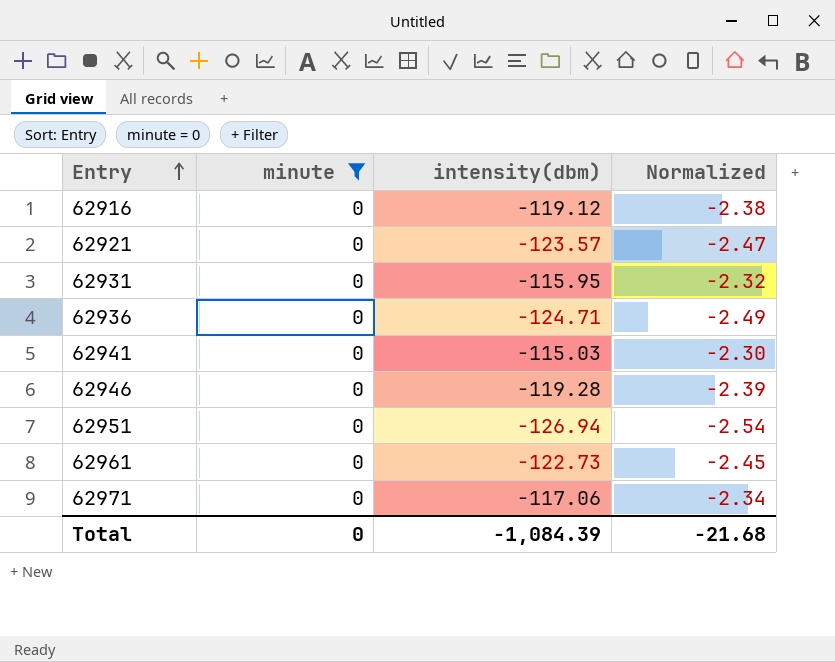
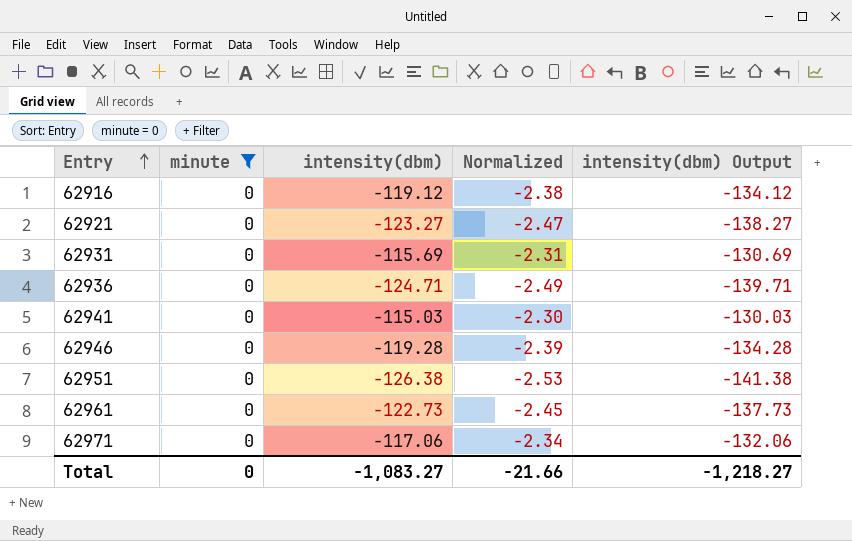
column intensity(dbm) Output | formula: none -> [intensity(dbm)] - 15
62921 | intensity(dbm): -123.57 -> -123.27
62931 | intensity(dbm): -115.95 -> -115.69
62931 | Normalized: -2.32 -> -2.31
62951 | intensity(dbm): -126.94 -> -126.38
62951 | Normalized: -2.54 -> -2.53
Total | intensity(dbm): -1,084.39 -> -1,083.27
Total | Normalized: -21.68 -> -21.66

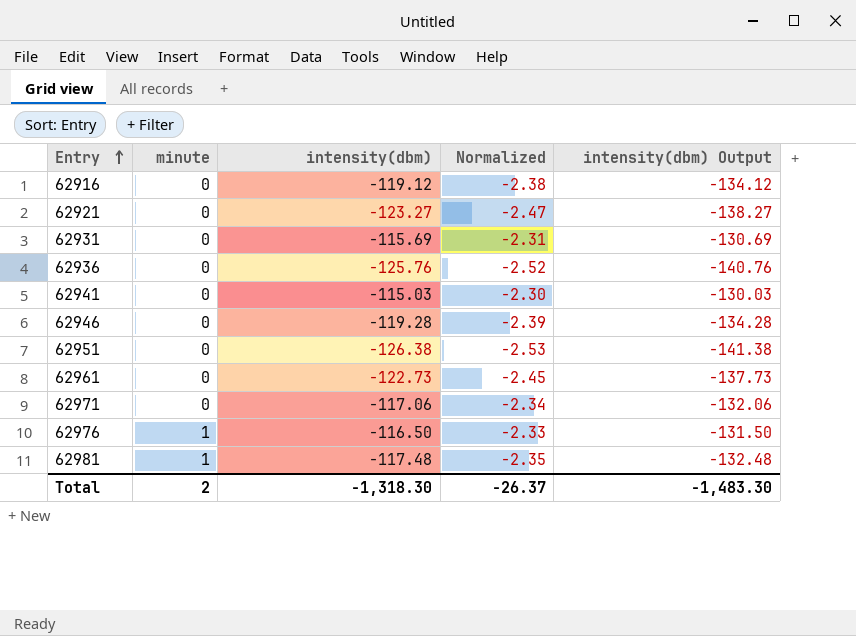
filter: minute = 0 -> none
62936 | intensity(dbm): -124.71 -> -125.76
62936 | Normalized: -2.49 -> -2.52
62936 | intensity(dbm) Output: -139.71 -> -140.76
Total | minute: 0 -> 2
Total | intensity(dbm): -1,083.27 -> -1,318.30
Total | Normalized: -21.66 -> -26.37
Total | intensity(dbm) Output: -1,218.27 -> -1,483.30

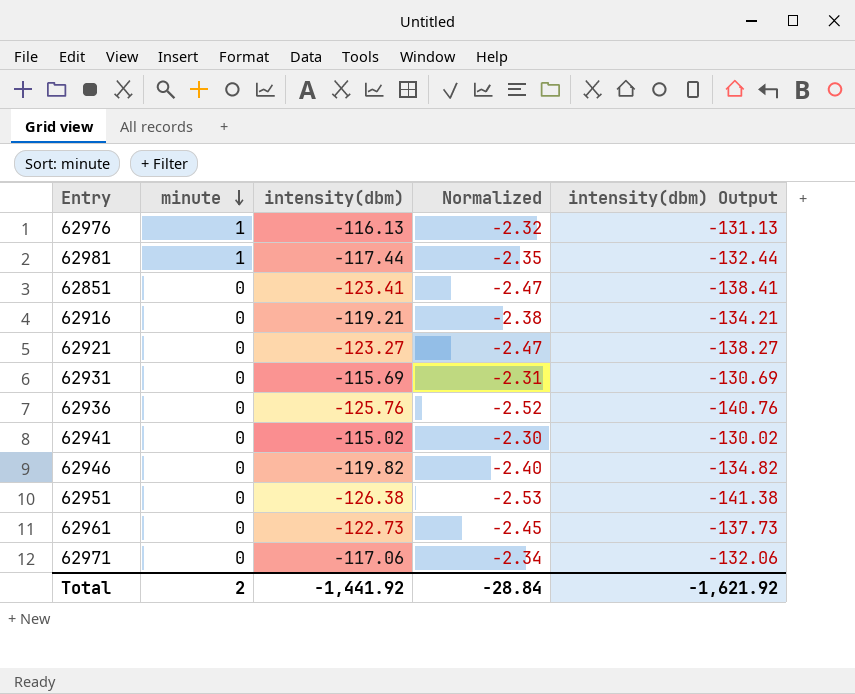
row order: Entry ascending -> minute descending
62976 | intensity(dbm): -116.50 -> -116.13
62976 | Normalized: -2.33 -> -2.32
62976 | intensity(dbm) Output: -131.50 -> -131.13
62981 | intensity(dbm): -117.48 -> -117.44
62981 | intensity(dbm) Output: -132.48 -> -132.44
row 62851: none -> 0 | -123.41 | -2.47 | -138.41
62916 | intensity(dbm): -119.12 -> -119.21
62916 | intensity(dbm) Output: -134.12 -> -134.21
62941 | intensity(dbm): -115.03 -> -115.02
62941 | intensity(dbm) Output: -130.03 -> -130.02
62946 | intensity(dbm): -119.28 -> -119.82
62946 | Normalized: -2.39 -> -2.40
62946 | intensity(dbm) Output: -134.28 -> -134.82
Total | intensity(dbm): -1,318.30 -> -1,441.92
Total | Normalized: -26.37 -> -28.84
Total | intensity(dbm) Output: -1,483.30 -> -1,621.92

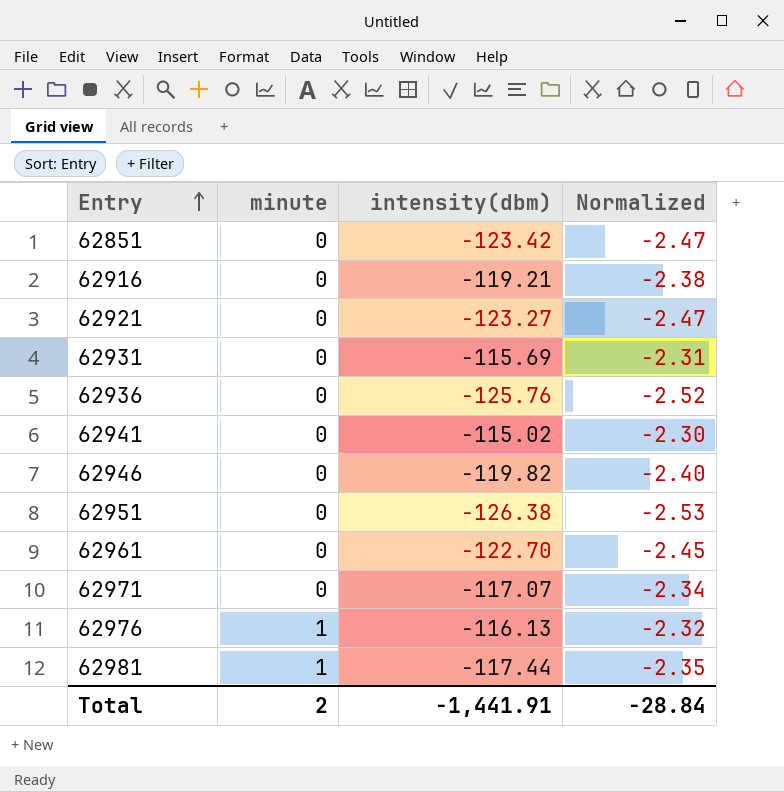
row order: minute descending -> Entry ascending
column intensity(dbm) Output | formula: [intensity(dbm)] - 15 -> none
62851 | intensity(dbm): -123.41 -> -123.42
62961 | intensity(dbm): -122.73 -> -122.70
62971 | intensity(dbm): -117.06 -> -117.07
Total | intensity(dbm): -1,441.92 -> -1,441.91

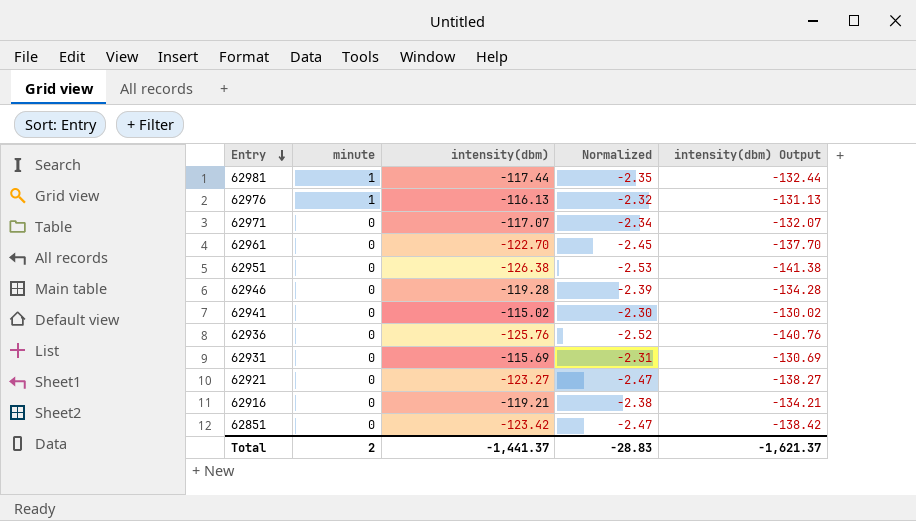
row order: Entry ascending -> Entry descending
column intensity(dbm) Output | formula: none -> [intensity(dbm)] - 15
62946 | intensity(dbm): -119.82 -> -119.28
62946 | Normalized: -2.40 -> -2.39
Total | intensity(dbm): -1,441.91 -> -1,441.37
Total | Normalized: -28.84 -> -28.83

